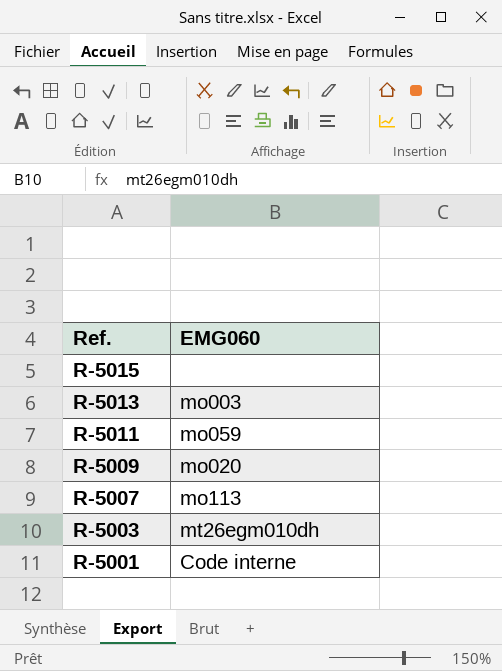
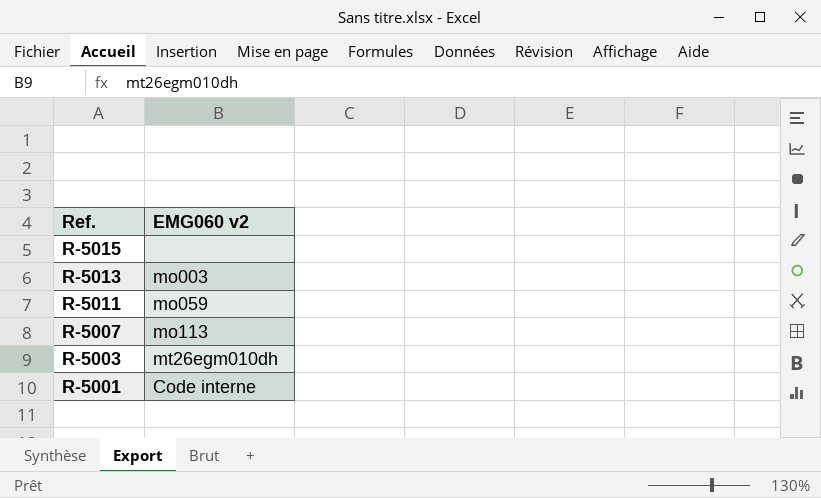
column name: EMG060 -> EMG060 v2
row R-5009: mo020 -> none

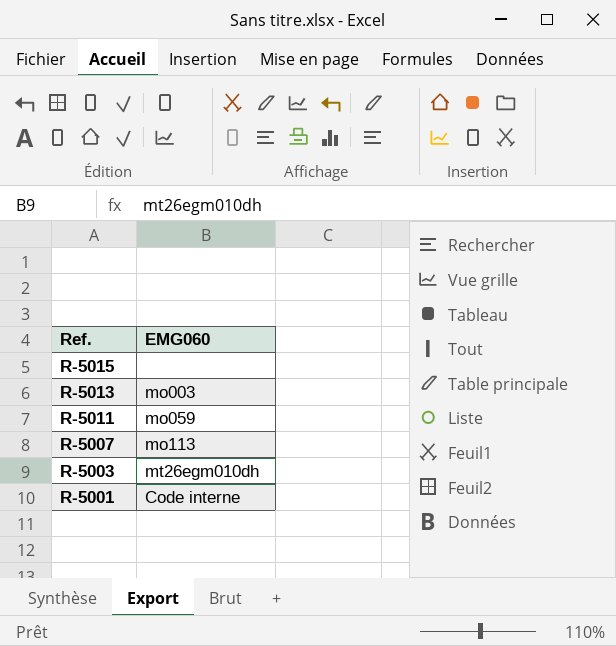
column name: EMG060 v2 -> EMG060

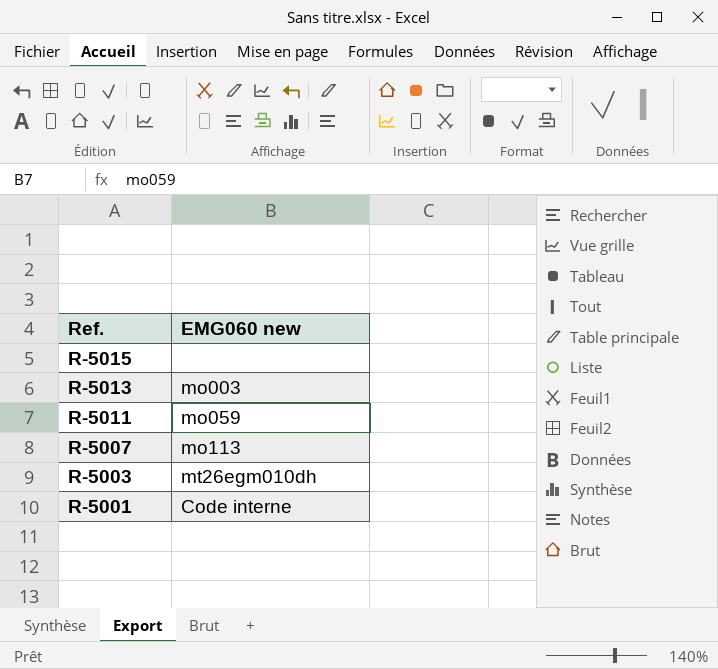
column name: EMG060 -> EMG060 new

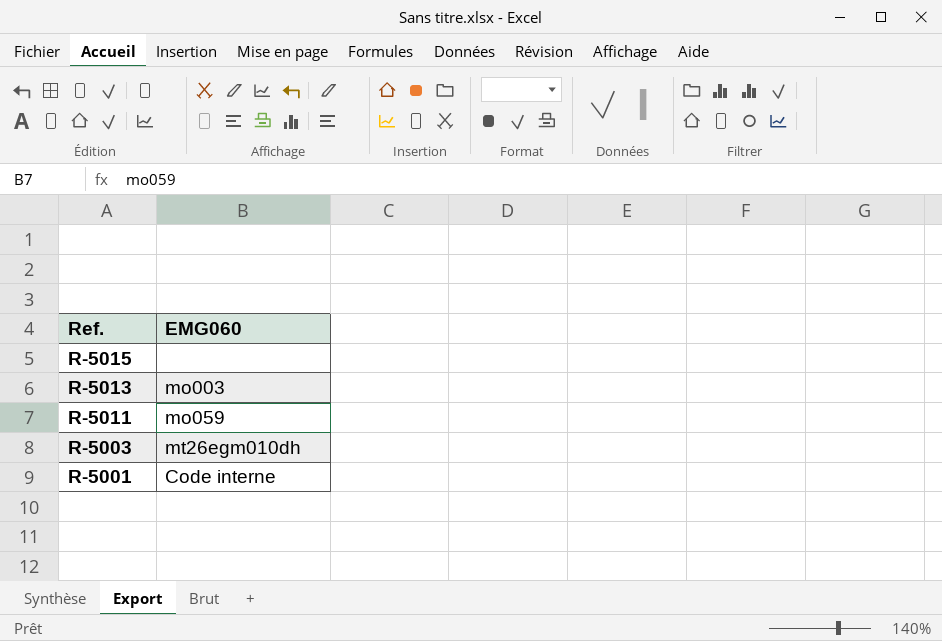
column name: EMG060 new -> EMG060
row R-5007: mo113 -> none

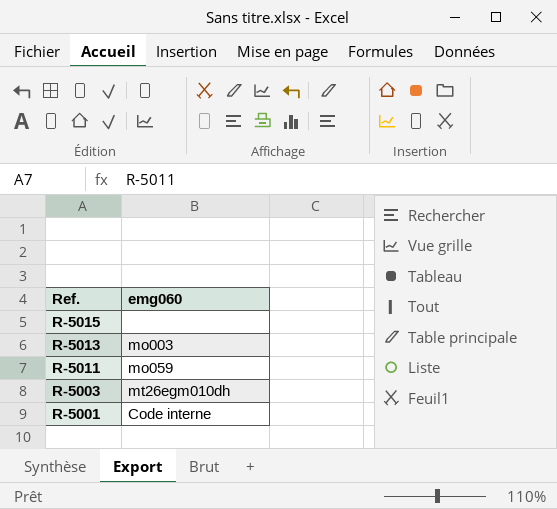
column name: EMG060 -> emg060

